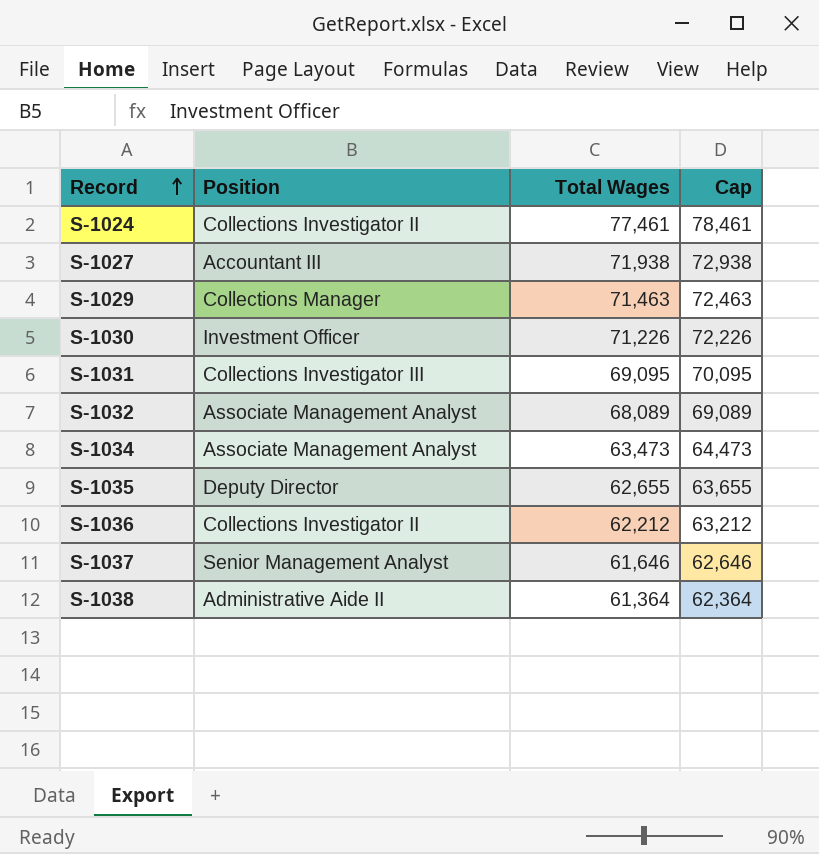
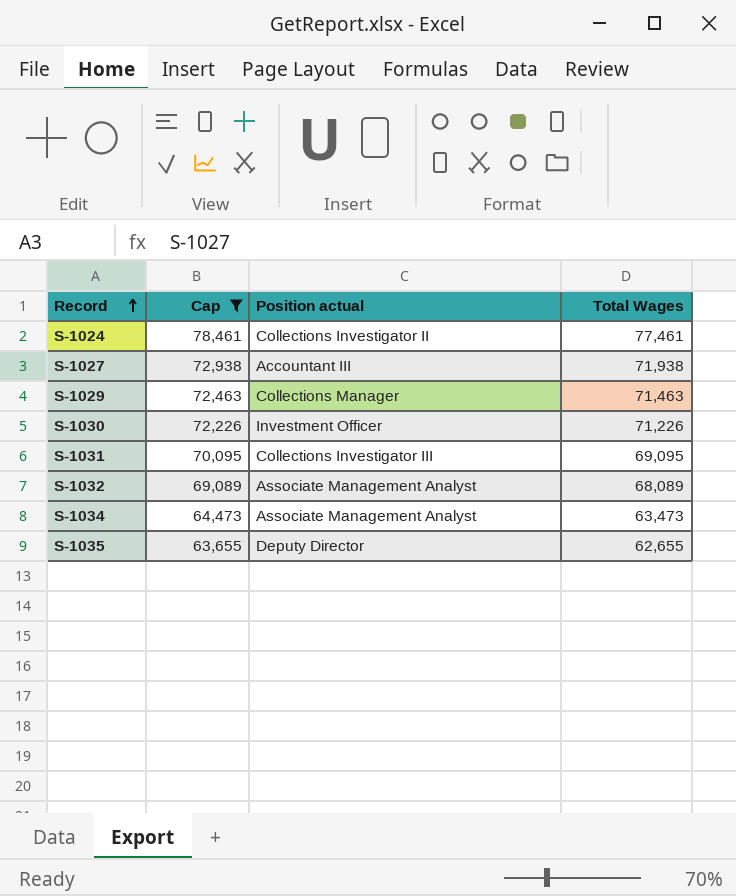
filter: none -> Cap >= 63,655
column Cap | position: 4 -> 2
column name: Position -> Position actual

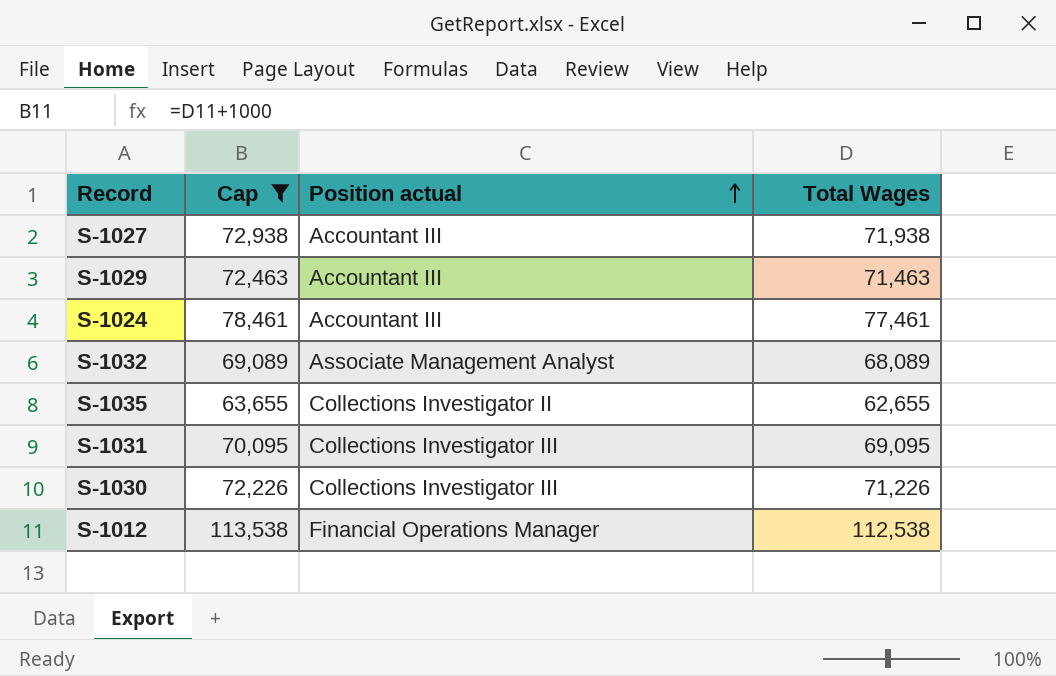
row order: Record ascending -> Position actual ascending
row S-1034: 64,473 | Associate Management Analyst | 63,473 -> none
S-1029 | Position actual: Collections Manager -> Accountant III
S-1024 | Position actual: Collections Investigator II -> Accountant III
S-1035 | Position actual: Deputy Director -> Collections Investigator II
S-1030 | Position actual: Investment Officer -> Collections Investigator III
row S-1012: none -> 113,538 | Financial Operations Manager | 112,538

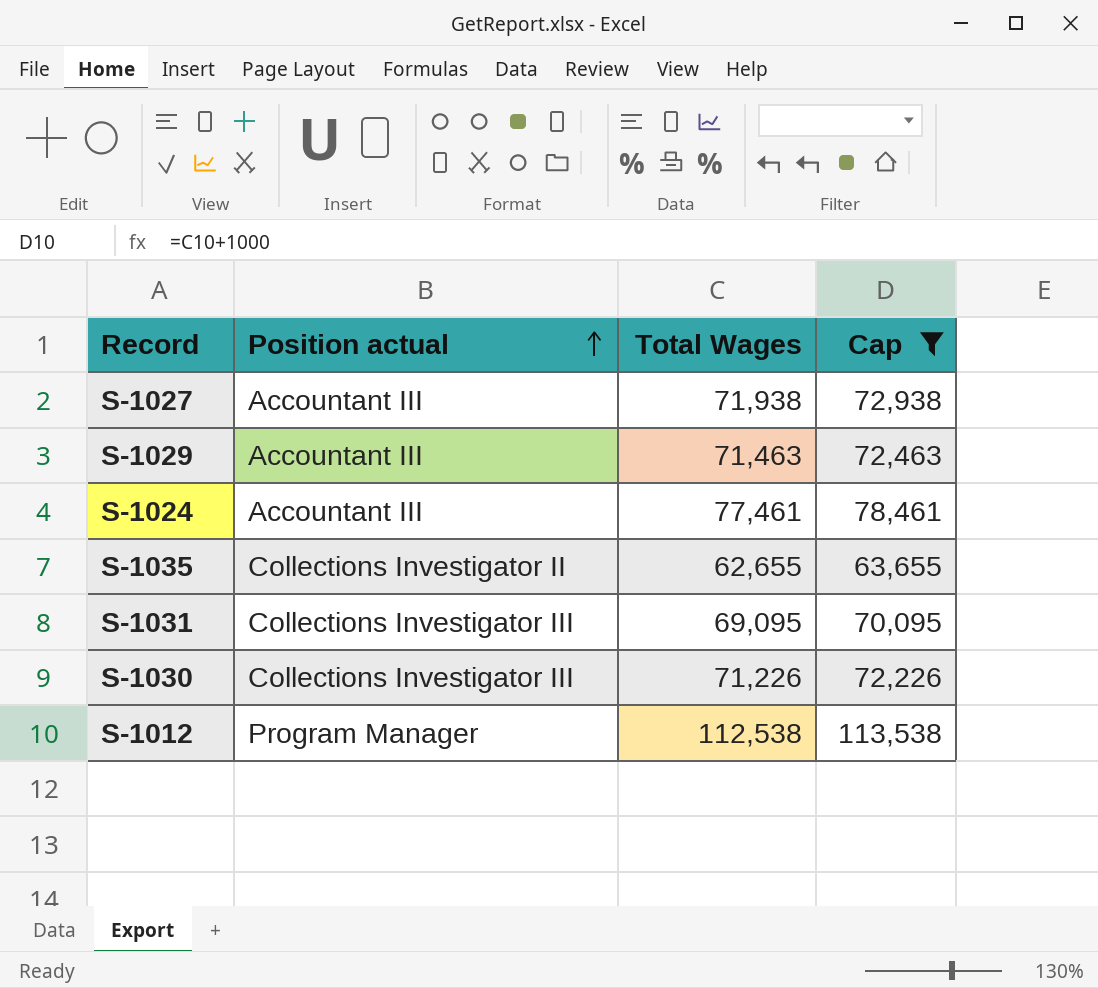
column Cap | position: 2 -> 4
row S-1032: 69,089 | Associate Management Analyst | 68,089 -> none
S-1012 | Position actual: Financial Operations Manager -> Program Manager

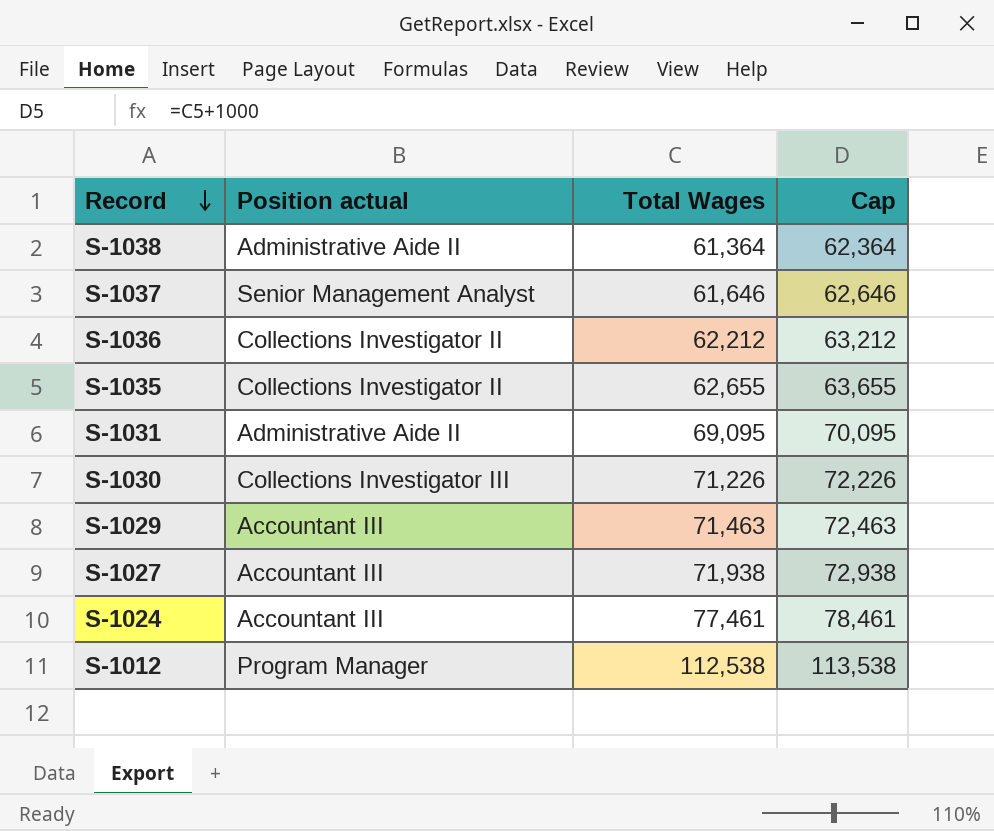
filter: Cap >= 63,655 -> none
row order: Position actual ascending -> Record descending
S-1031 | Position actual: Collections Investigator III -> Administrative Aide II

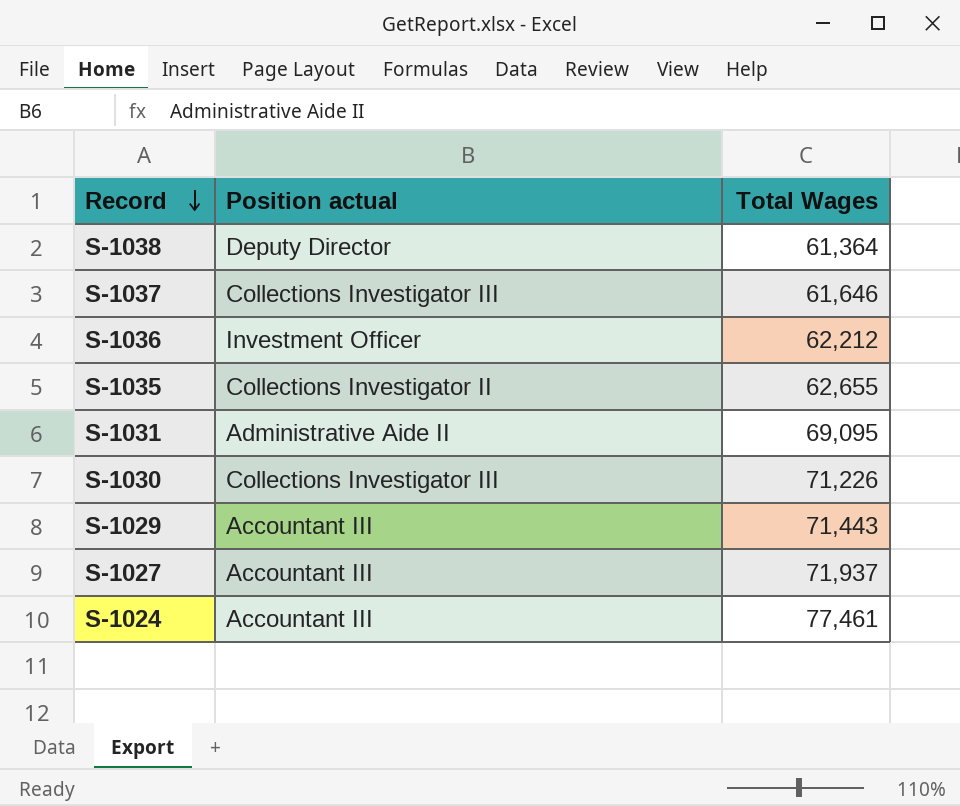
column Cap | formula: [Total Wages] + 1000 -> none
row S-1012: Program Manager | 112,538 | 113,538 -> none
S-1038 | Position actual: Administrative Aide II -> Deputy Director
S-1037 | Position actual: Senior Management Analyst -> Collections Investigator III
S-1036 | Position actual: Collections Investigator II -> Investment Officer
S-1029 | Total Wages: 71,463 -> 71,443
S-1027 | Total Wages: 71,938 -> 71,937

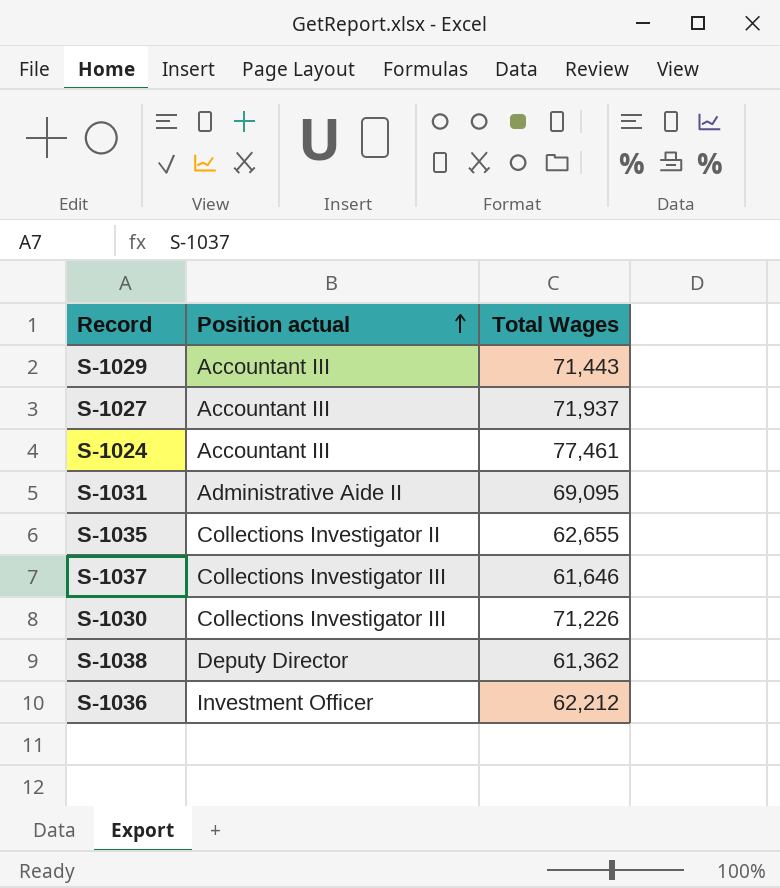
row order: Record descending -> Position actual ascending
S-1038 | Total Wages: 61,364 -> 61,362

